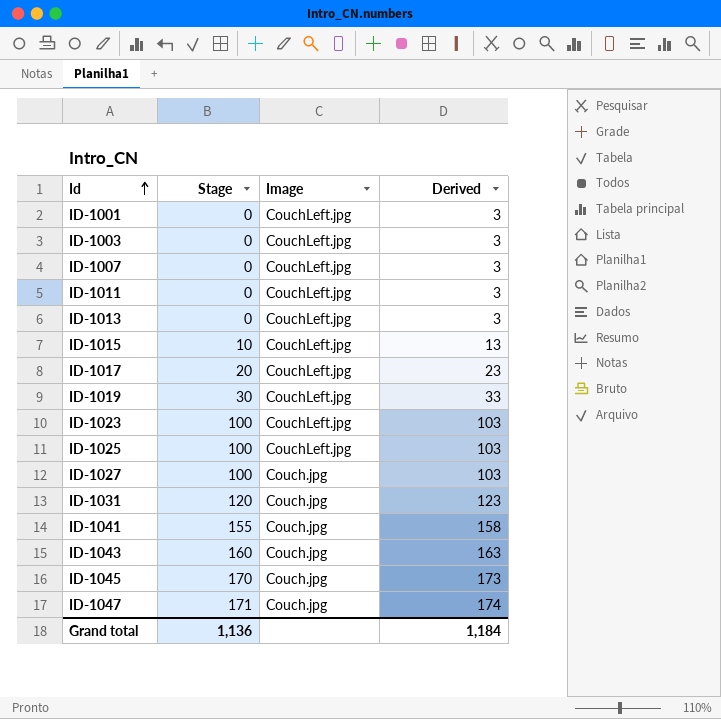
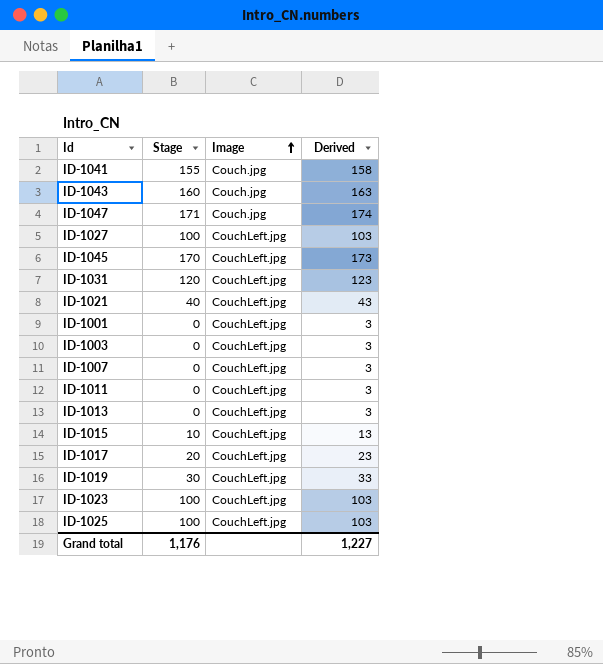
row order: Id ascending -> Image ascending
ID-1027 | Image: Couch.jpg -> CouchLeft.jpg
ID-1045 | Image: Couch.jpg -> CouchLeft.jpg
ID-1031 | Image: Couch.jpg -> CouchLeft.jpg
row ID-1021: none -> 40 | CouchLeft.jpg | 43
Grand total | Stage: 1,136 -> 1,176
Grand total | Derived: 1,184 -> 1,227

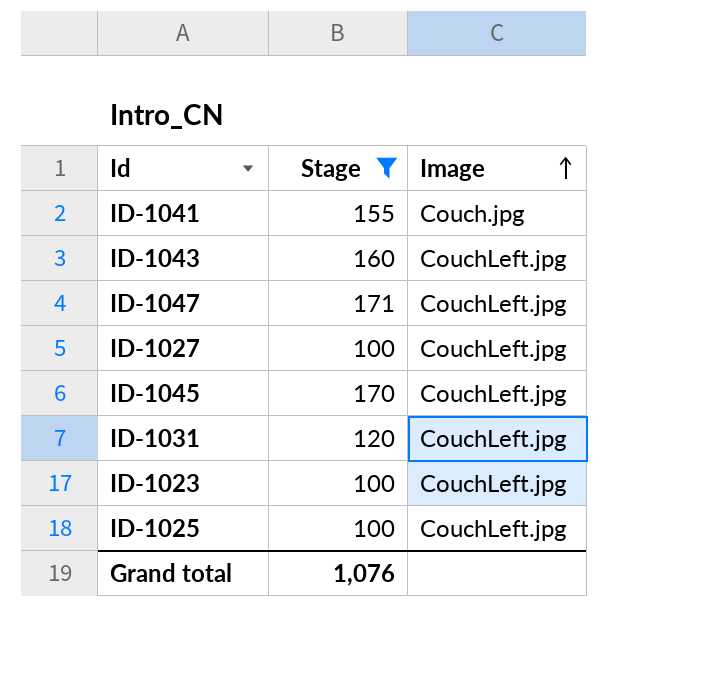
filter: none -> Stage >= 100
column Derived | formula: [Stage] + 3 -> none
ID-1043 | Image: Couch.jpg -> CouchLeft.jpg
ID-1047 | Image: Couch.jpg -> CouchLeft.jpg
Grand total | Stage: 1,176 -> 1,076

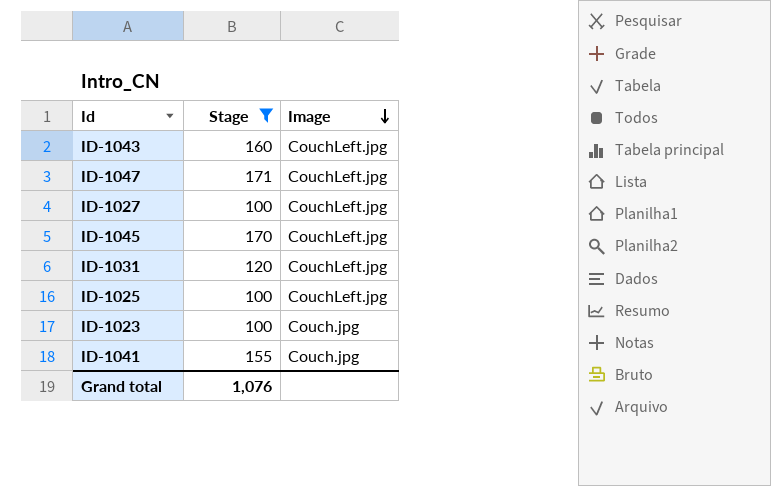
row order: Image ascending -> Image descending
ID-1023 | Image: CouchLeft.jpg -> Couch.jpg

